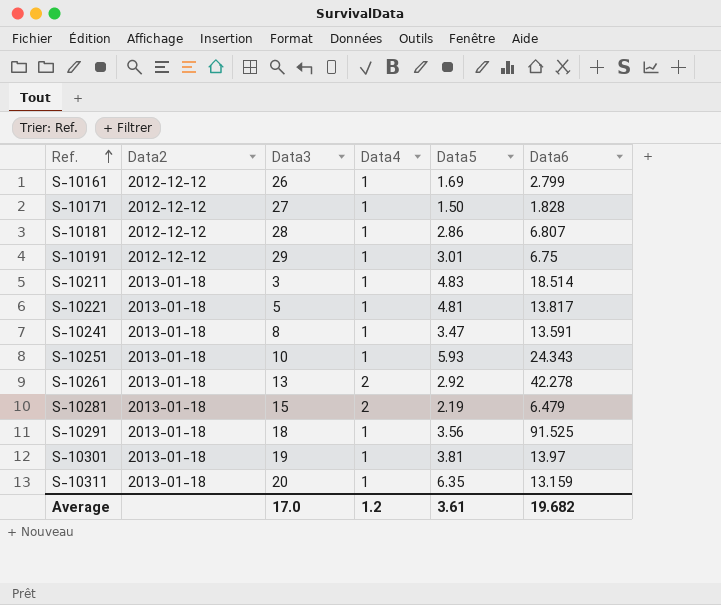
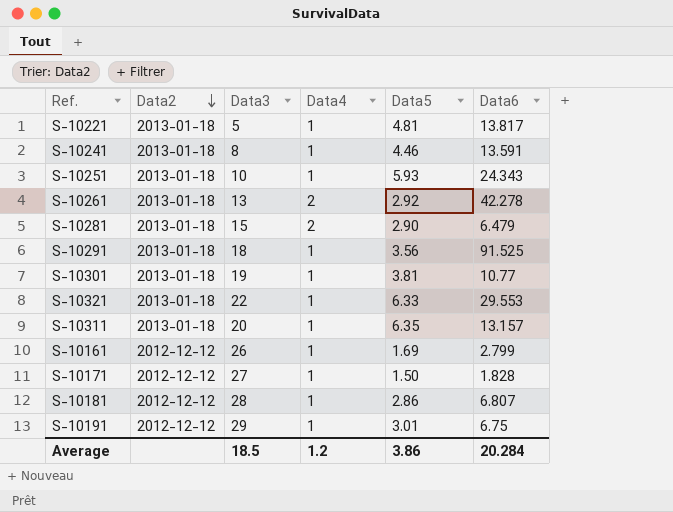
row order: Ref. ascending -> Data2 descending
row S-10211: 2013-01-18 | 3 | 1 | 4.83 | 18.514 -> none
S-10241 | Data5: 3.47 -> 4.46
S-10281 | Data5: 2.19 -> 2.90
S-10301 | Data6: 13.97 -> 10.77
row S-10321: none -> 2013-01-18 | 22 | 1 | 6.33 | 29.553
S-10311 | Data6: 13.159 -> 13.157
Average | Data3: 17.0 -> 18.5
Average | Data5: 3.61 -> 3.86
Average | Data6: 19.682 -> 20.284

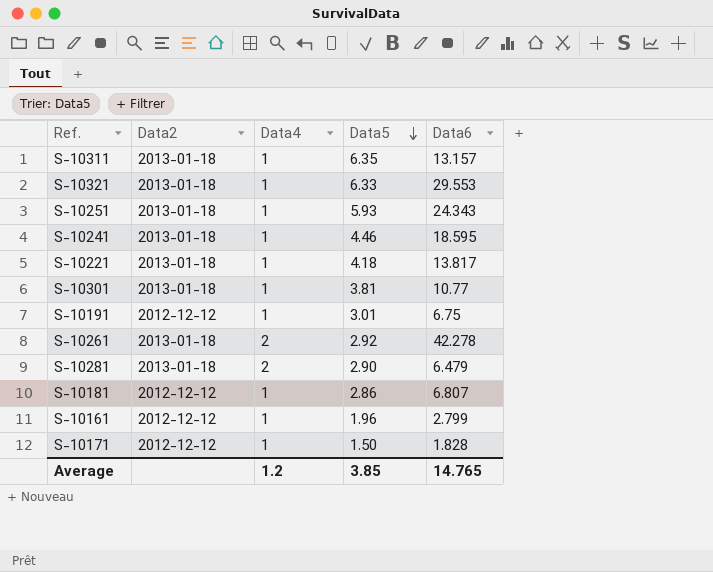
row order: Data2 descending -> Data5 descending
column Data3 | position: 3 -> none
row S-10291: 2013-01-18 | 18 | 1 | 3.56 | 91.525 -> none
S-10241 | Data6: 13.591 -> 18.595
S-10221 | Data5: 4.81 -> 4.18
S-10161 | Data5: 1.69 -> 1.96
Average | Data5: 3.86 -> 3.85
Average | Data6: 20.284 -> 14.765

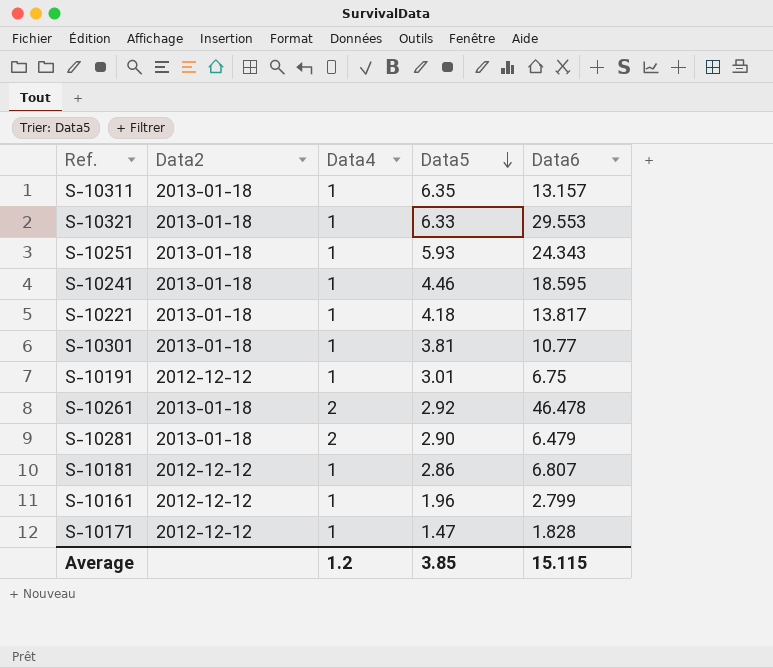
S-10261 | Data6: 42.278 -> 46.478
S-10171 | Data5: 1.50 -> 1.47
Average | Data6: 14.765 -> 15.115

